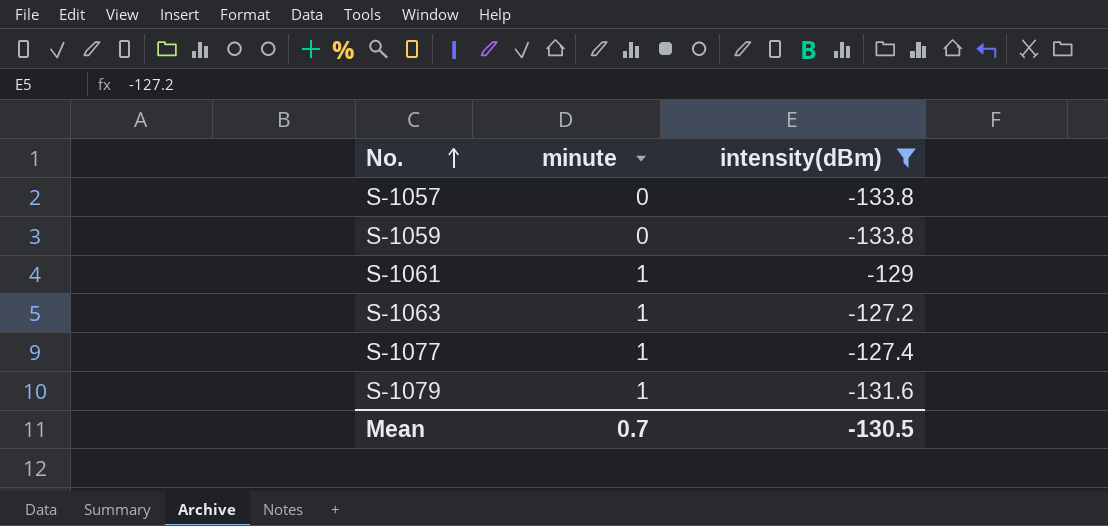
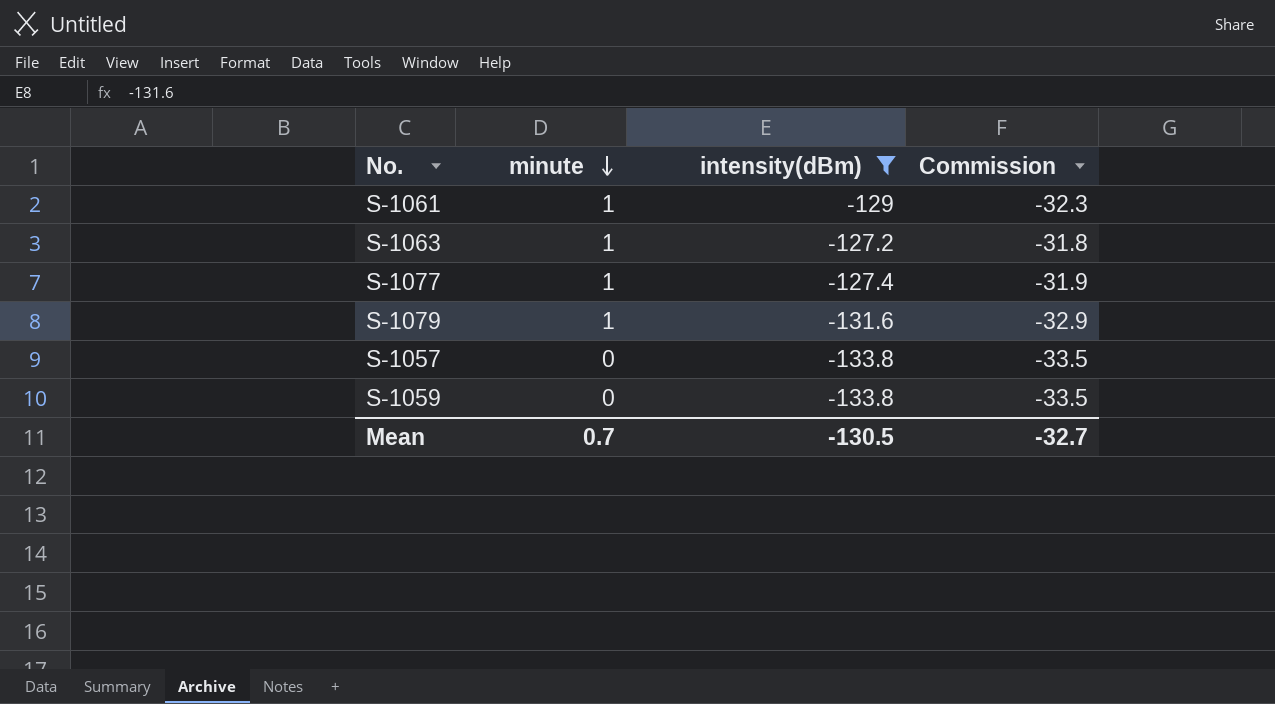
row order: No. ascending -> minute descending
column Commission | formula: none -> [intensity(dBm)] * 0.25

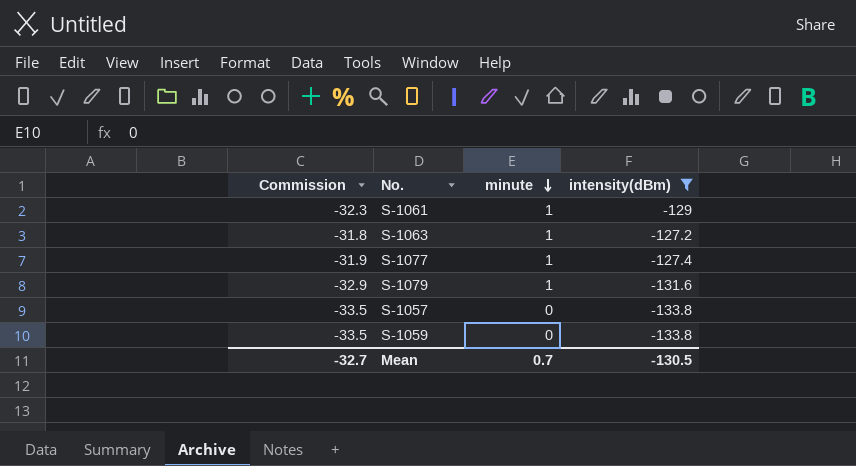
column Commission | position: 4 -> 1

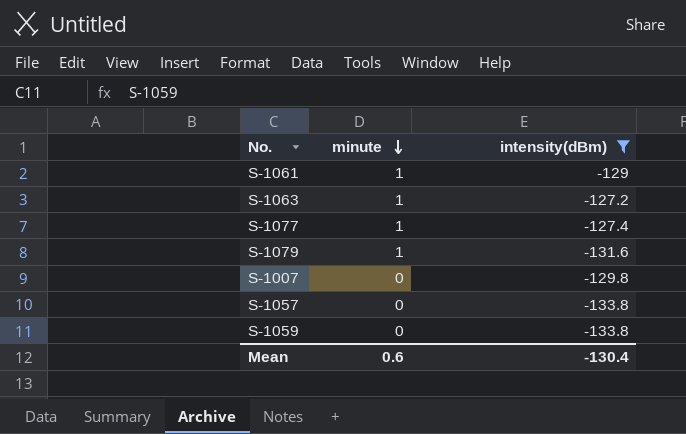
column Commission | formula: [intensity(dBm)] * 0.25 -> none
row S-1007: none -> 0 | -129.8
Mean | minute: 0.7 -> 0.6
Mean | intensity(dBm): -130.5 -> -130.4

